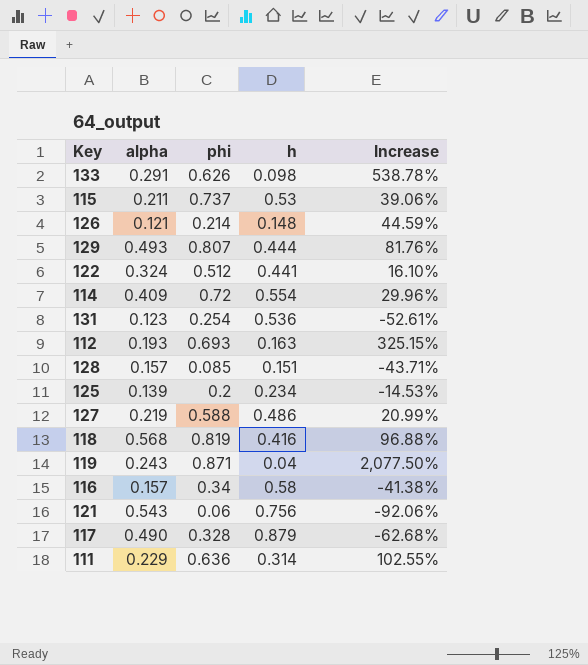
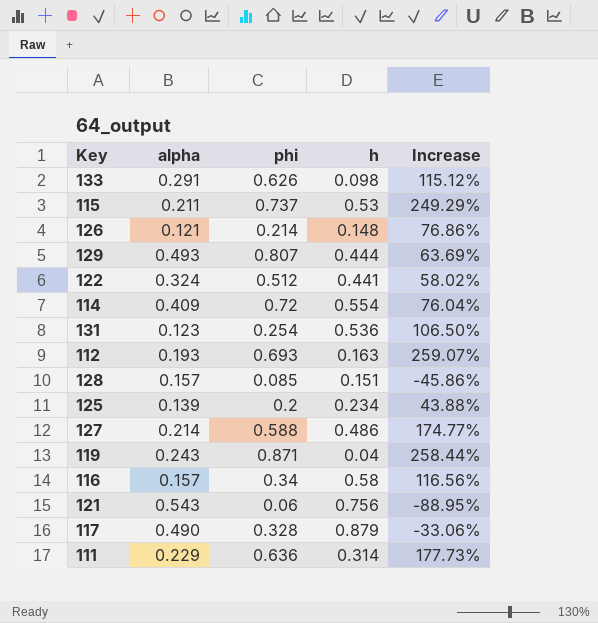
column Increase | formula: ([phi] - [h]) / [h] -> ([phi] - [alpha]) / [alpha]
row 118: 0.568 | 0.819 | 0.416 | 96.88% -> none
127 | alpha: 0.219 -> 0.214

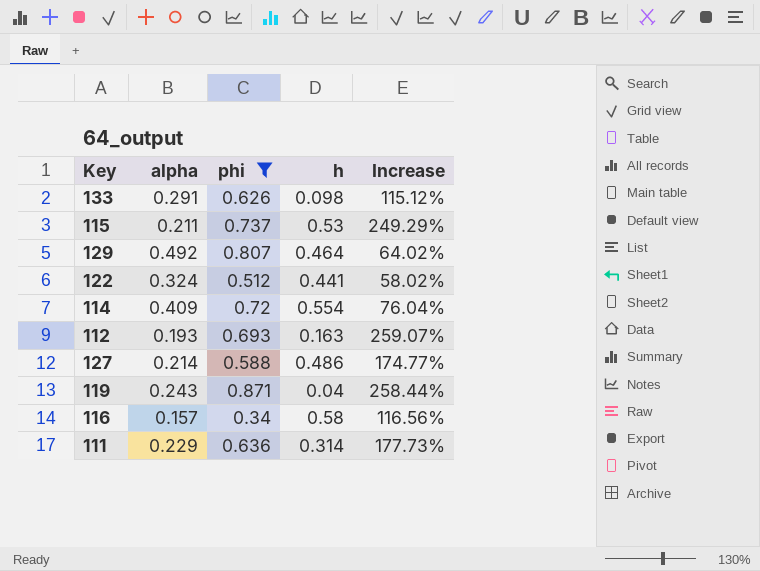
filter: none -> phi >= 0.34
129 | alpha: 0.493 -> 0.492
129 | h: 0.444 -> 0.464
129 | Increase: 63.69% -> 64.02%

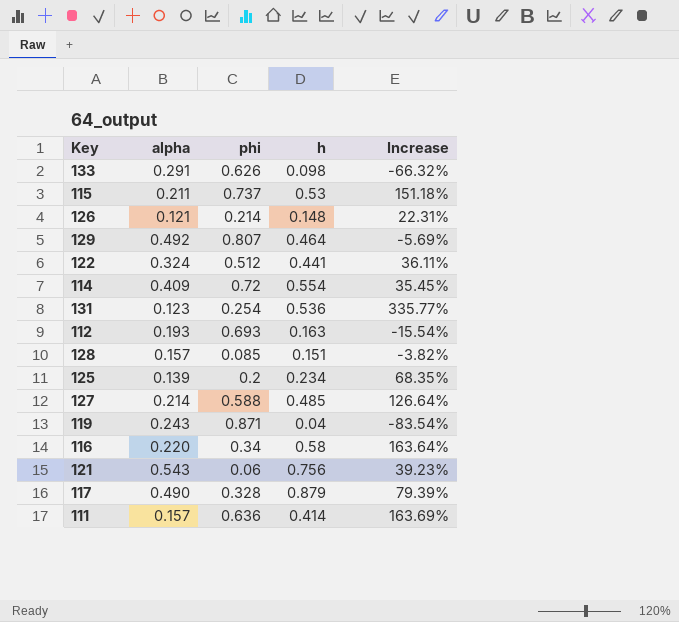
filter: phi >= 0.34 -> none
column Increase | formula: ([phi] - [alpha]) / [alpha] -> ([h] - [alpha]) / [alpha]
127 | h: 0.486 -> 0.485
116 | alpha: 0.157 -> 0.220
111 | alpha: 0.229 -> 0.157
111 | h: 0.314 -> 0.414

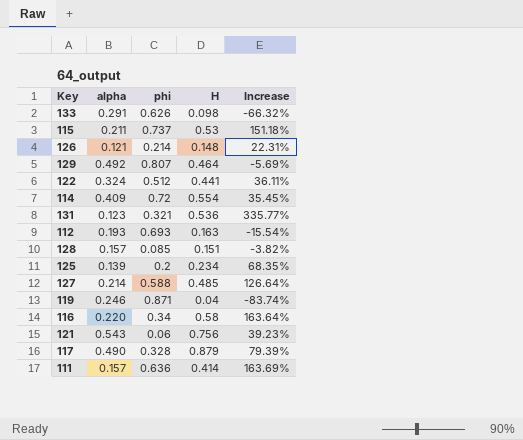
column name: h -> H
131 | phi: 0.254 -> 0.321
119 | alpha: 0.243 -> 0.246
119 | Increase: -83.54% -> -83.74%

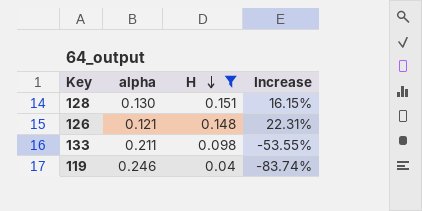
filter: none -> H <= 0.151
row order: none -> H descending
column phi | position: 3 -> none
128 | alpha: 0.157 -> 0.130
128 | Increase: -3.82% -> 16.15%
133 | alpha: 0.291 -> 0.211
133 | Increase: -66.32% -> -53.55%

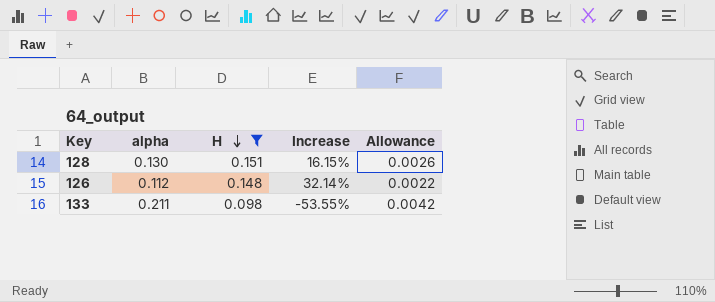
column Allowance | formula: none -> [alpha] * 0.02
row 119: 0.246 | 0.04 | -83.74% -> none
126 | alpha: 0.121 -> 0.112
126 | Increase: 22.31% -> 32.14%

